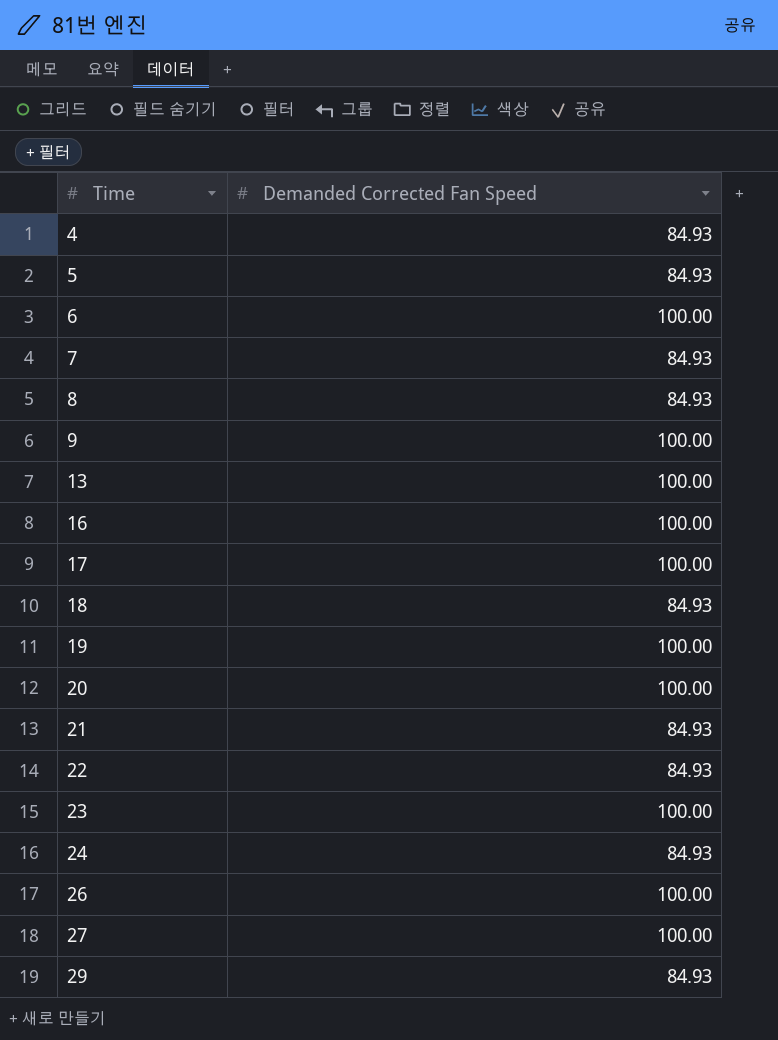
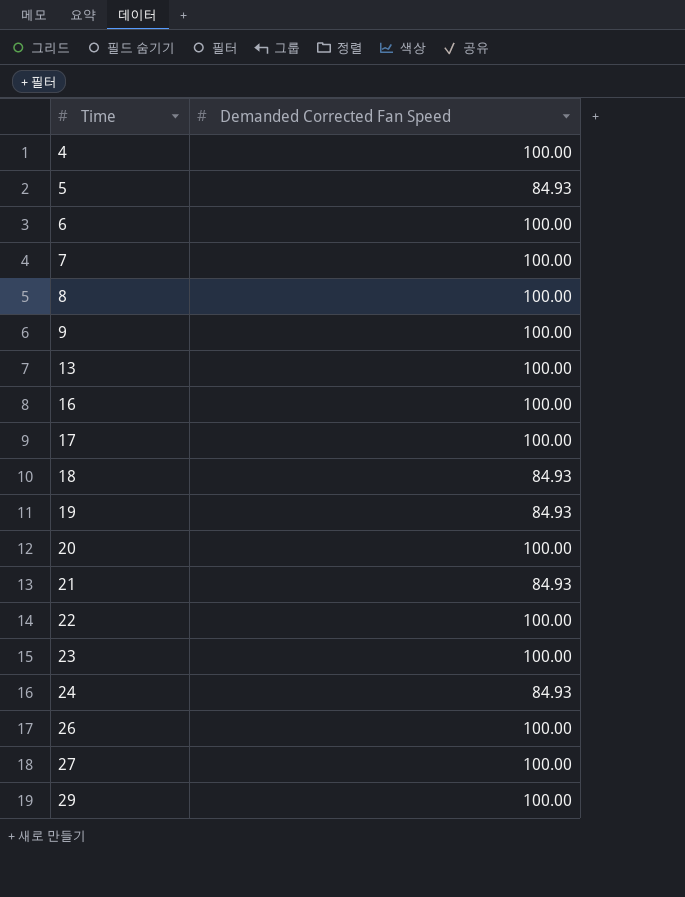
4 | Demanded Corrected Fan Speed: 84.93 -> 100.00
7 | Demanded Corrected Fan Speed: 84.93 -> 100.00
8 | Demanded Corrected Fan Speed: 84.93 -> 100.00
19 | Demanded Corrected Fan Speed: 100.00 -> 84.93
22 | Demanded Corrected Fan Speed: 84.93 -> 100.00
29 | Demanded Corrected Fan Speed: 84.93 -> 100.00

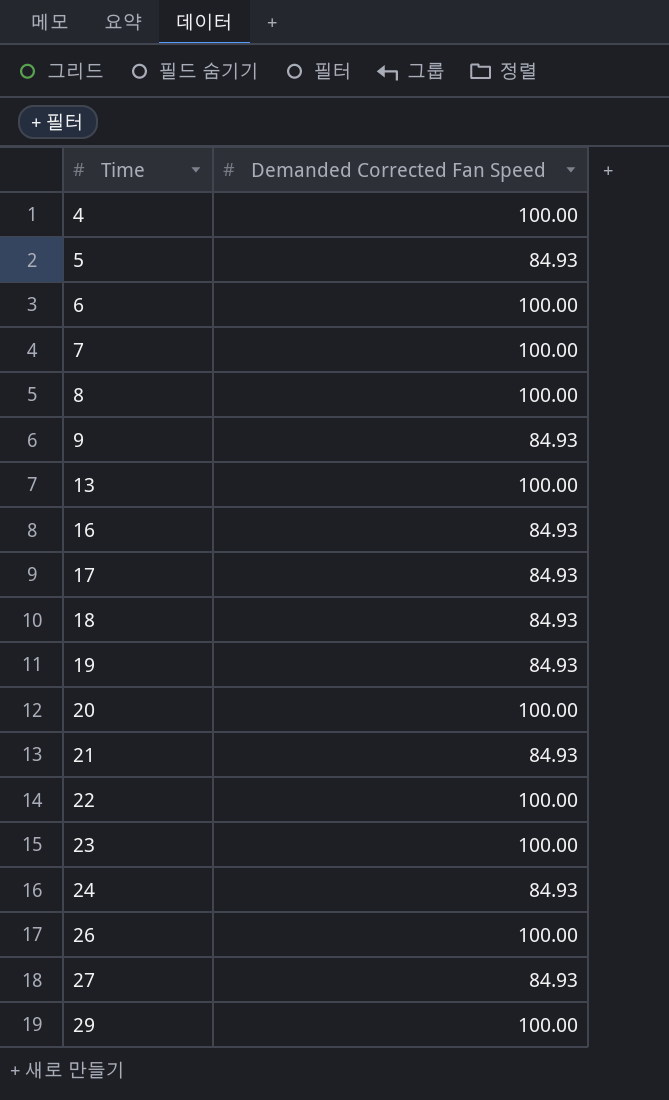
9 | Demanded Corrected Fan Speed: 100.00 -> 84.93
16 | Demanded Corrected Fan Speed: 100.00 -> 84.93
17 | Demanded Corrected Fan Speed: 100.00 -> 84.93
27 | Demanded Corrected Fan Speed: 100.00 -> 84.93

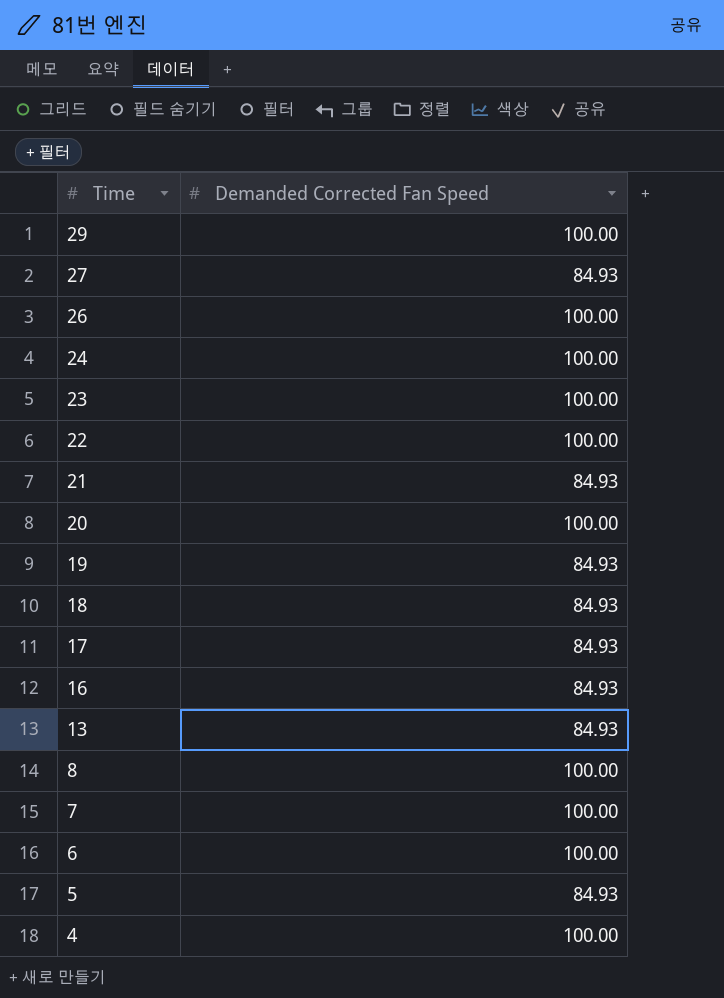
row order: Time ascending -> Time descending
row 9: 84.93 -> none
24 | Demanded Corrected Fan Speed: 84.93 -> 100.00
13 | Demanded Corrected Fan Speed: 100.00 -> 84.93

